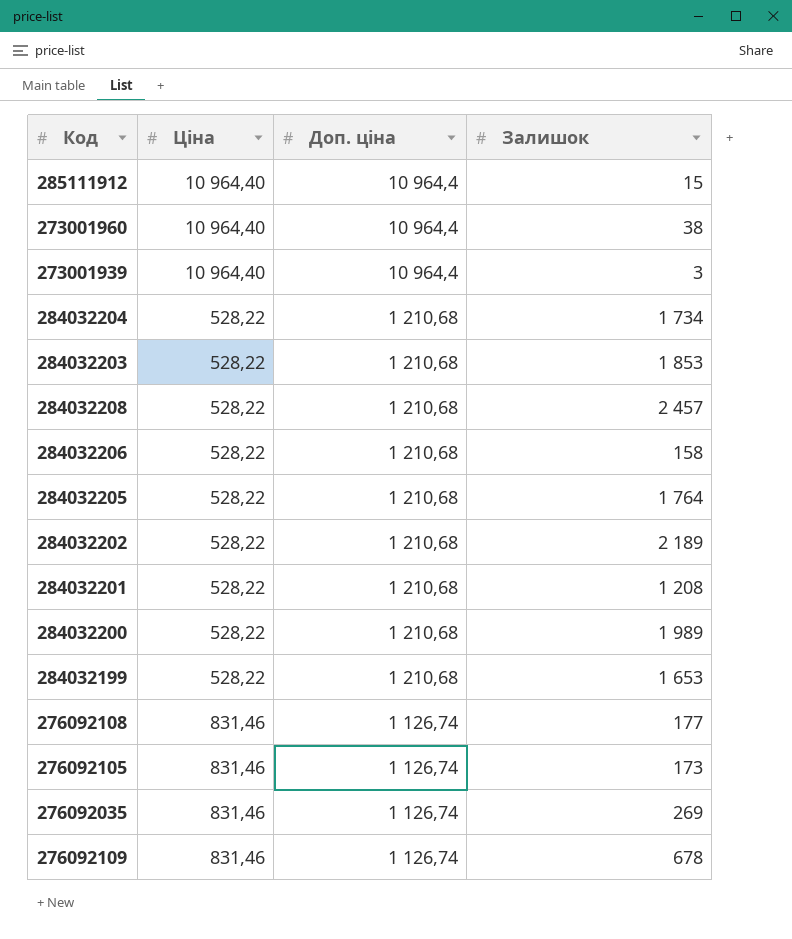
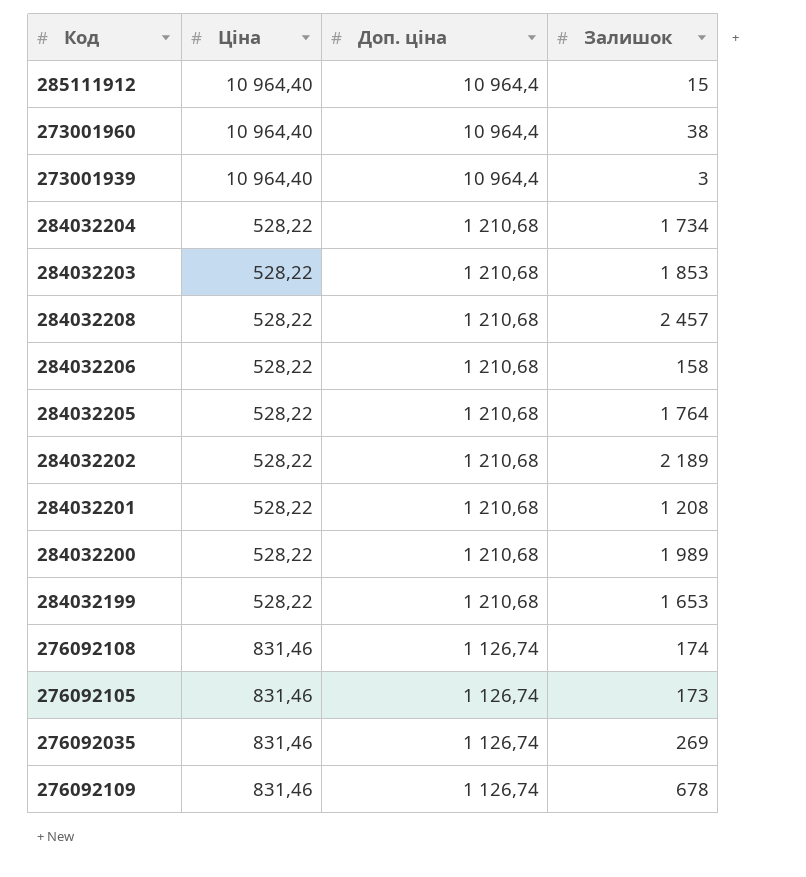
276092108 | Залишок: 177 -> 174

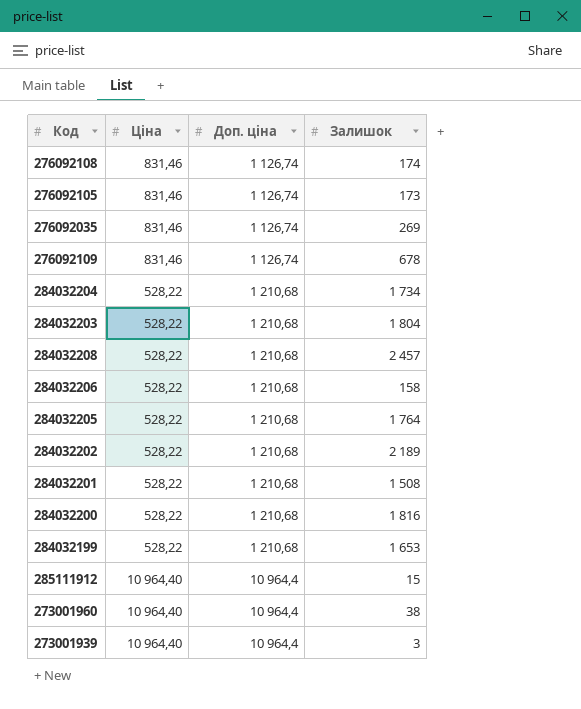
row order: Доп. ціна descending -> Доп. ціна ascending
284032203 | Залишок: 1 853 -> 1 804
284032201 | Залишок: 1 208 -> 1 508
284032200 | Залишок: 1 989 -> 1 816

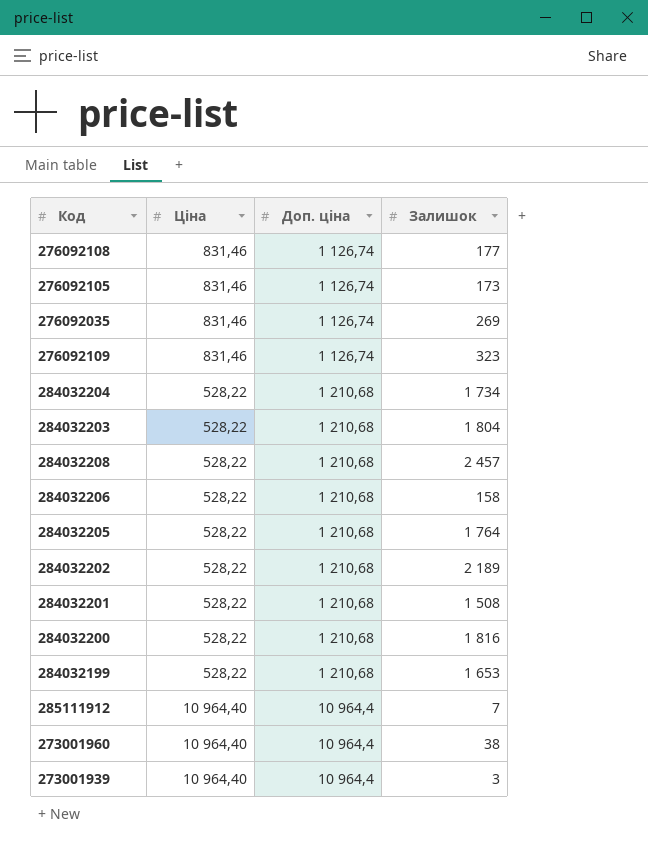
276092108 | Залишок: 174 -> 177
276092109 | Залишок: 678 -> 323
285111912 | Залишок: 15 -> 7

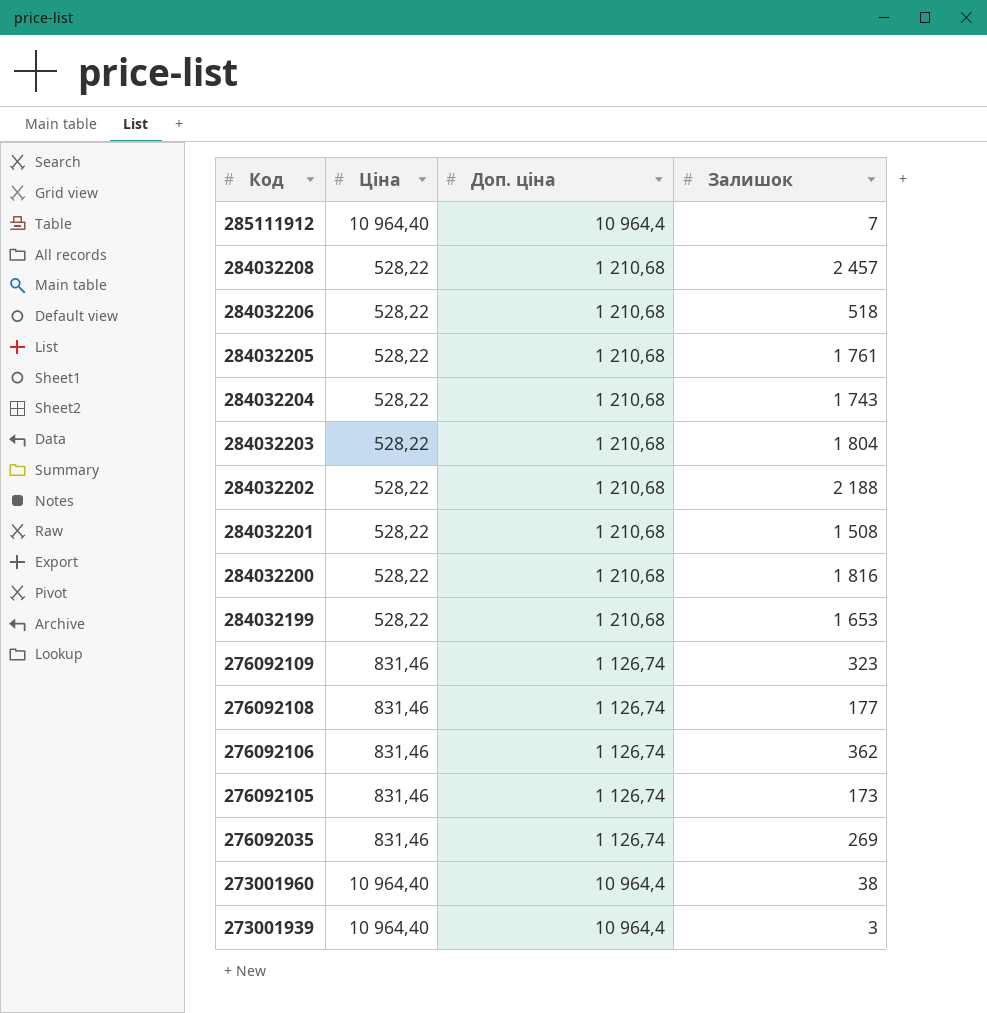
row order: Доп. ціна ascending -> Код descending
284032206 | Залишок: 158 -> 518
284032205 | Залишок: 1 764 -> 1 761
284032204 | Залишок: 1 734 -> 1 743
284032202 | Залишок: 2 189 -> 2 188
row 276092106: none -> 831,46 | 1 126,74 | 362

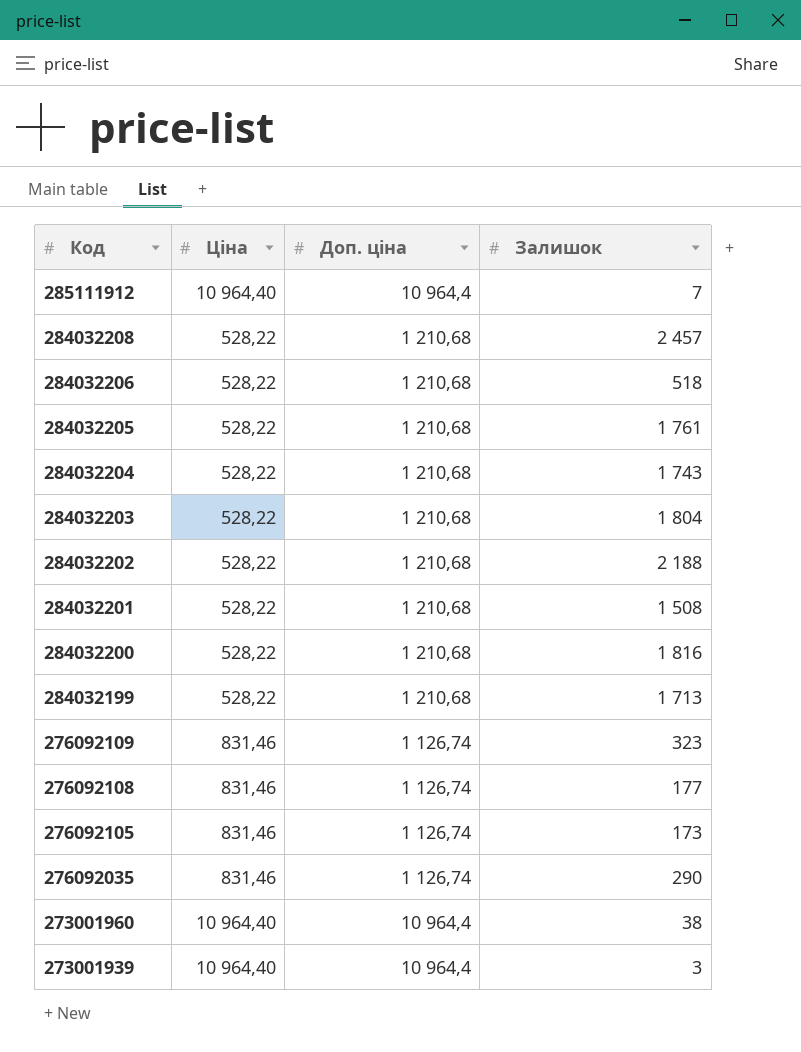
row 276092106: 831,46 | 1 126,74 | 362 -> none
284032199 | Залишок: 1 653 -> 1 713
276092035 | Залишок: 269 -> 290

